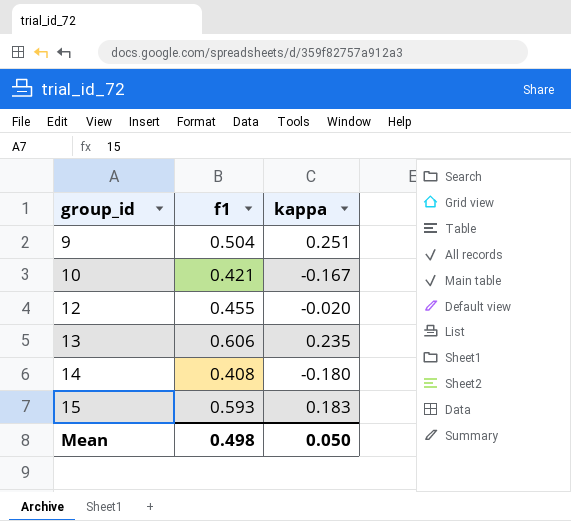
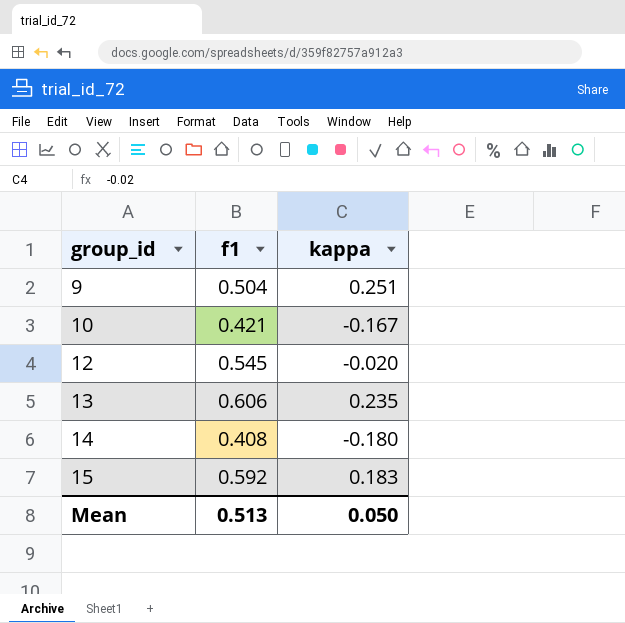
12 | f1: 0.455 -> 0.545
15 | f1: 0.593 -> 0.592
Mean | f1: 0.498 -> 0.513

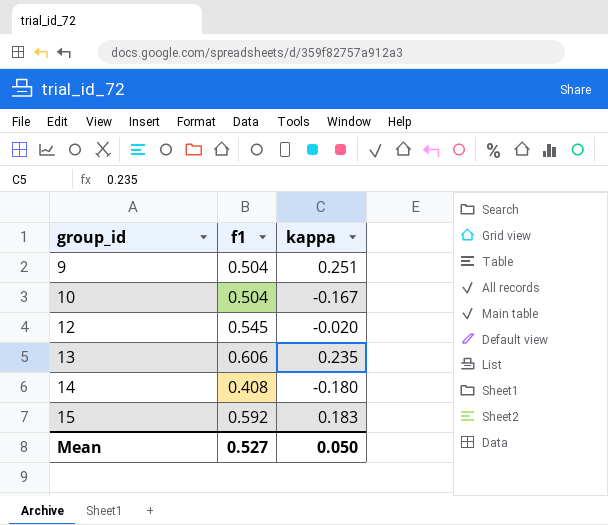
10 | f1: 0.421 -> 0.504
Mean | f1: 0.513 -> 0.527

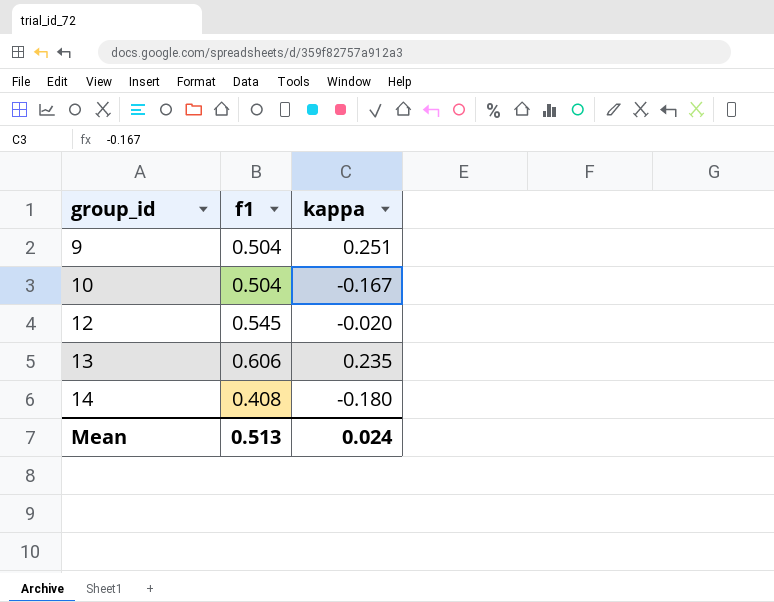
row 15: 0.592 | 0.183 -> none
Mean | f1: 0.527 -> 0.513
Mean | kappa: 0.050 -> 0.024

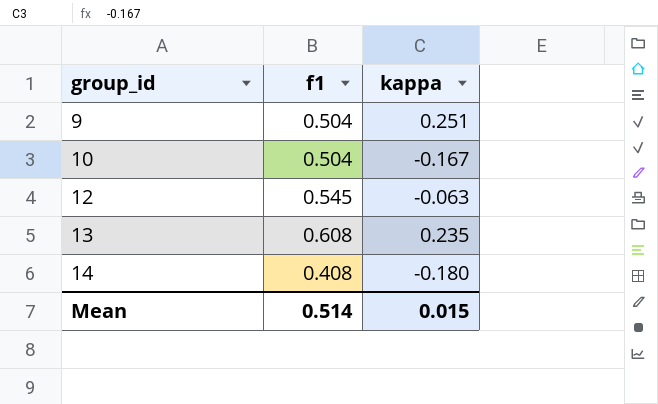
12 | kappa: -0.020 -> -0.063
13 | f1: 0.606 -> 0.608
Mean | f1: 0.513 -> 0.514
Mean | kappa: 0.024 -> 0.015

